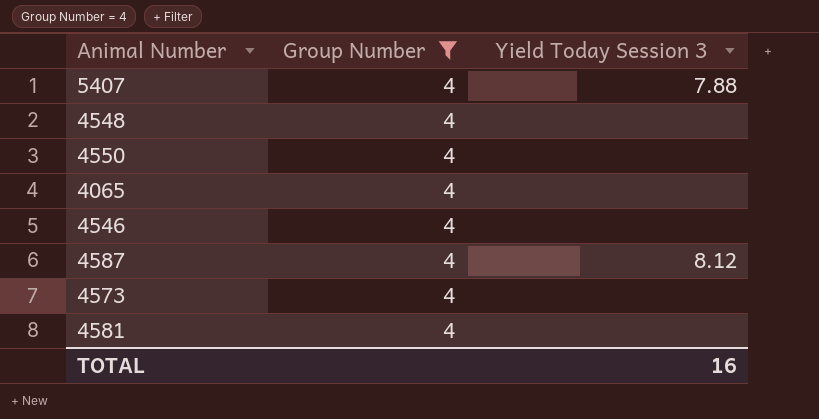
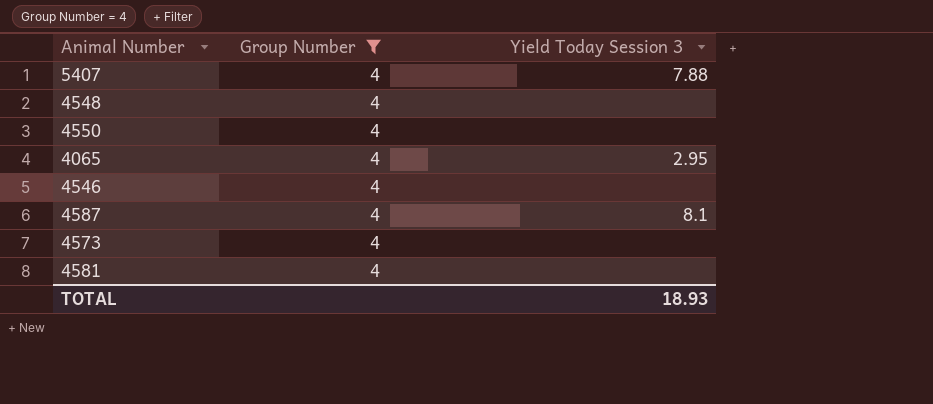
4065 | Yield Today Session 3: none -> 2.95
4587 | Yield Today Session 3: 8.12 -> 8.1
TOTAL | Yield Today Session 3: 16 -> 18.93

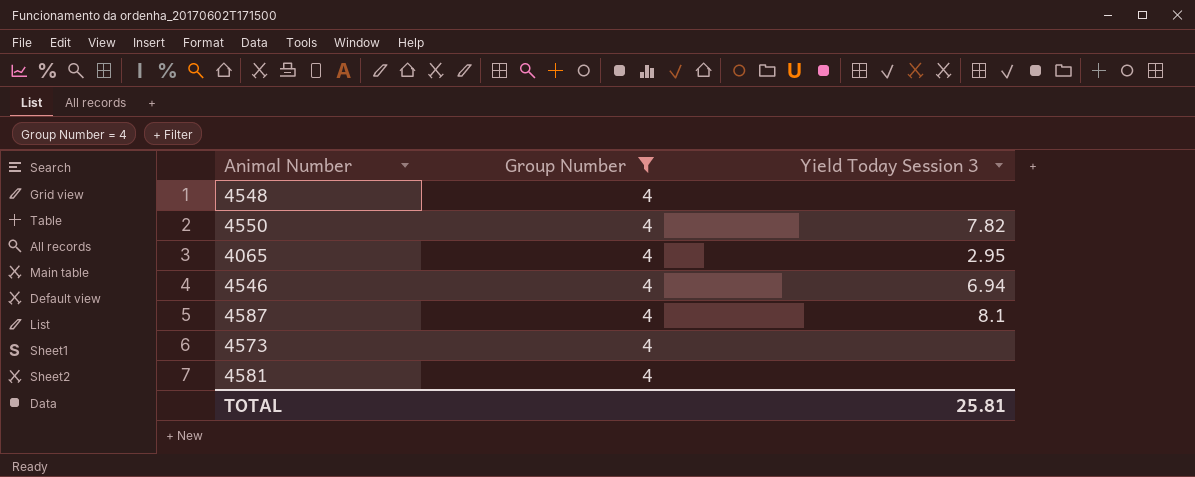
row 5407: 4 | 7.88 -> none
4550 | Yield Today Session 3: none -> 7.82
4546 | Yield Today Session 3: none -> 6.94
TOTAL | Yield Today Session 3: 18.93 -> 25.81

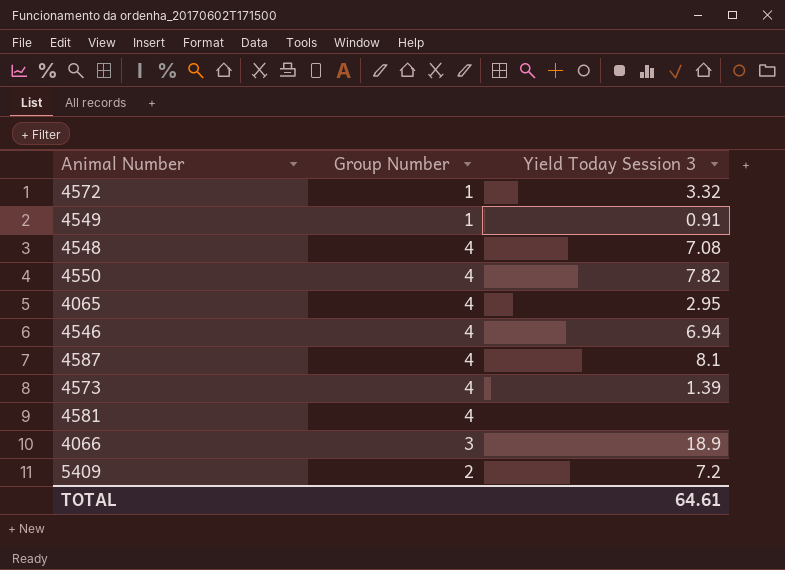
filter: Group Number = 4 -> none
4548 | Yield Today Session 3: none -> 7.08
4573 | Yield Today Session 3: none -> 1.39
TOTAL | Yield Today Session 3: 25.81 -> 64.61

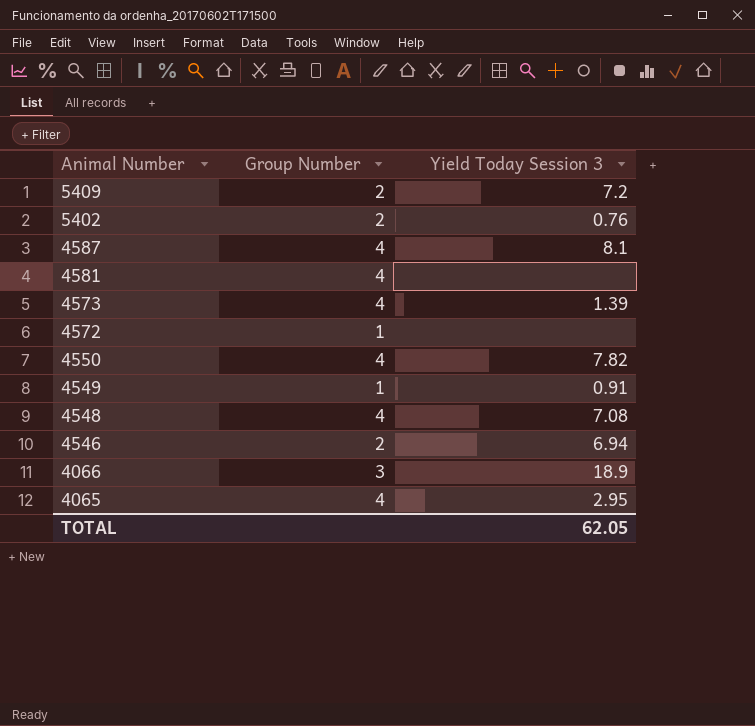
row order: none -> Animal Number descending
row 5402: none -> 2 | 0.76
4572 | Yield Today Session 3: 3.32 -> none
4546 | Group Number: 4 -> 2
TOTAL | Yield Today Session 3: 64.61 -> 62.05

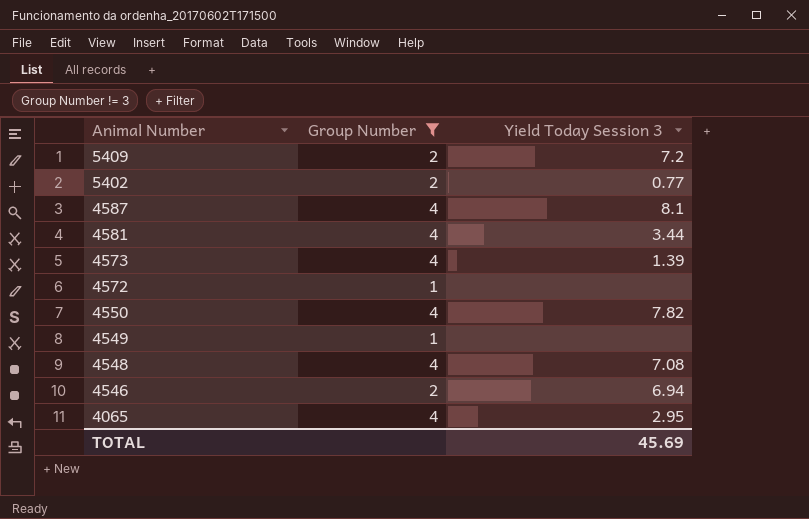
filter: none -> Group Number != 3
5402 | Yield Today Session 3: 0.76 -> 0.77
4581 | Yield Today Session 3: none -> 3.44
4549 | Yield Today Session 3: 0.91 -> none
TOTAL | Yield Today Session 3: 62.05 -> 45.69

